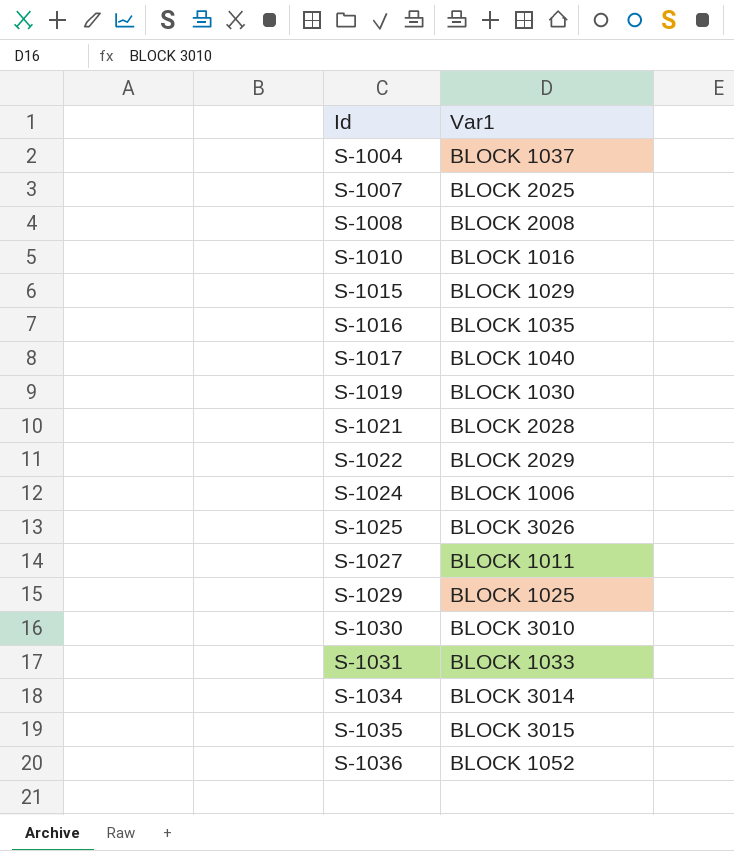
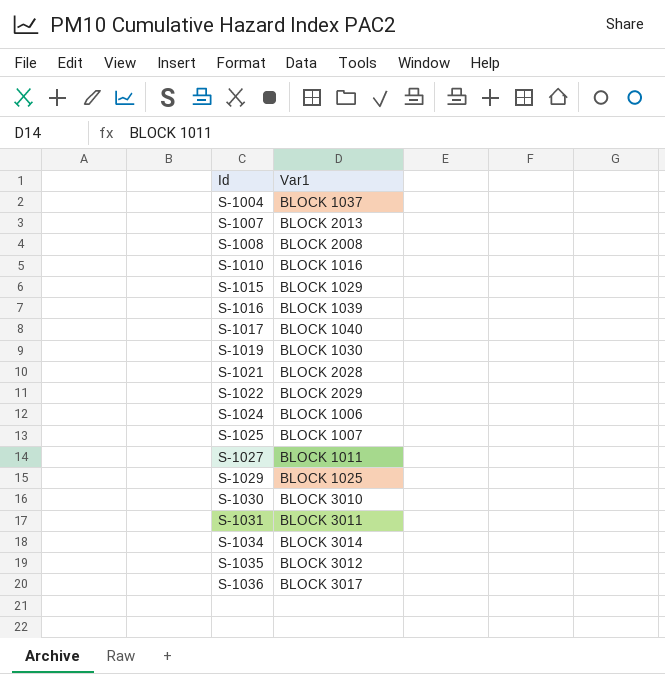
S-1007 | Var1: BLOCK 2025 -> BLOCK 2013
S-1016 | Var1: BLOCK 1035 -> BLOCK 1039
S-1025 | Var1: BLOCK 3026 -> BLOCK 1007
S-1031 | Var1: BLOCK 1033 -> BLOCK 3011
S-1035 | Var1: BLOCK 3015 -> BLOCK 3012
S-1036 | Var1: BLOCK 1052 -> BLOCK 3017

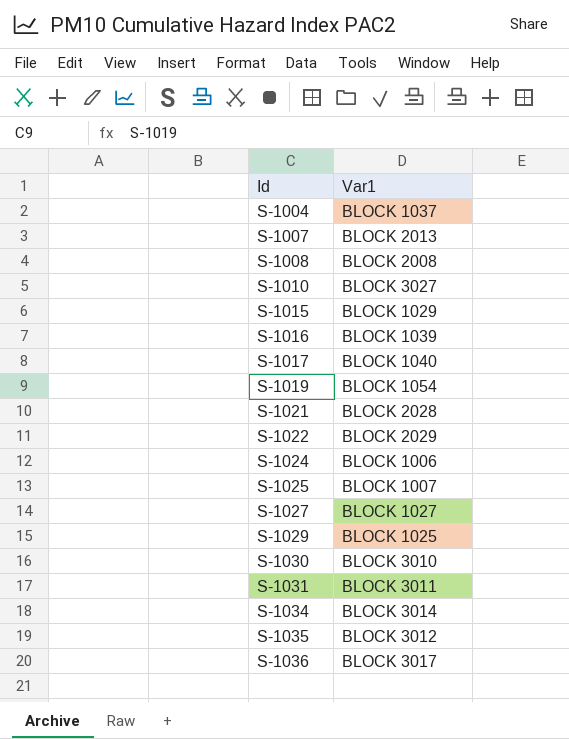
S-1010 | Var1: BLOCK 1016 -> BLOCK 3027
S-1019 | Var1: BLOCK 1030 -> BLOCK 1054
S-1027 | Var1: BLOCK 1011 -> BLOCK 1027

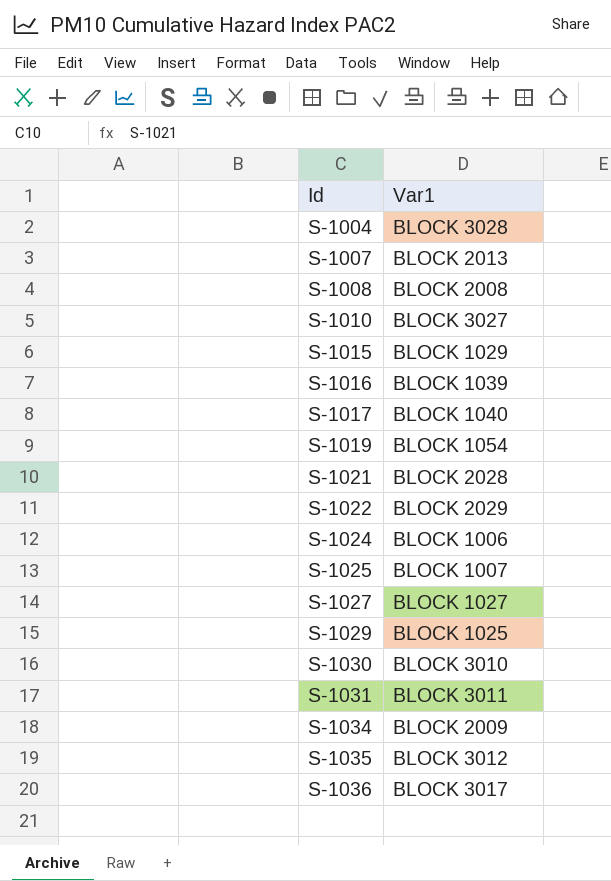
S-1004 | Var1: BLOCK 1037 -> BLOCK 3028
S-1034 | Var1: BLOCK 3014 -> BLOCK 2009

